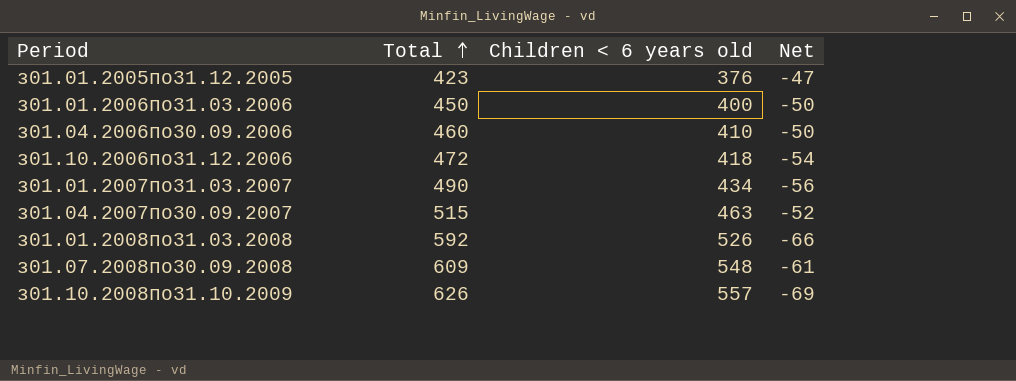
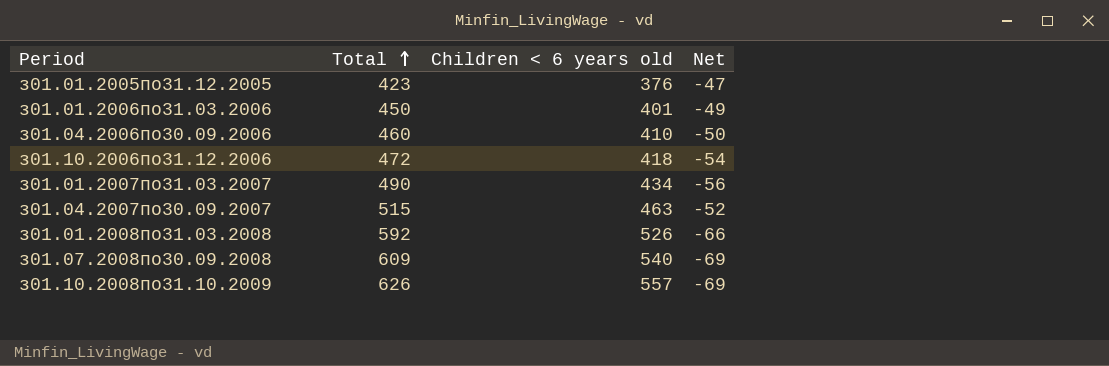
з01.01.2006по31.03.2006 | Children < 6 years old: 400 -> 401
з01.01.2006по31.03.2006 | Net: -50 -> -49
з01.07.2008по30.09.2008 | Children < 6 years old: 548 -> 540
з01.07.2008по30.09.2008 | Net: -61 -> -69

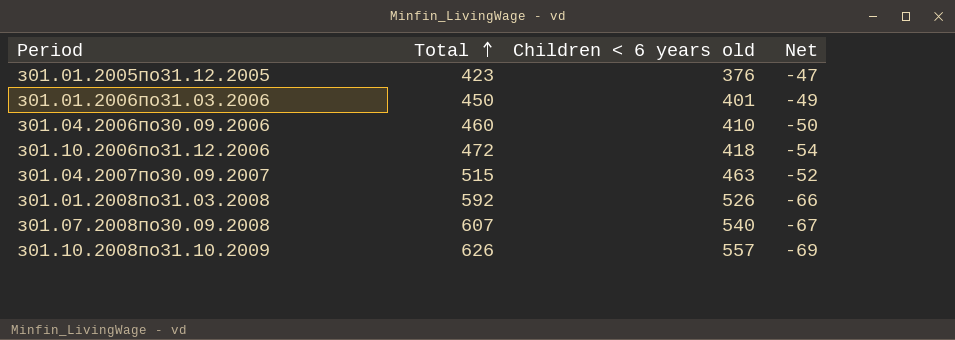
row з01.01.2007по31.03.2007: 490 | 434 | -56 -> none
з01.07.2008по30.09.2008 | Total: 609 -> 607
з01.07.2008по30.09.2008 | Net: -69 -> -67

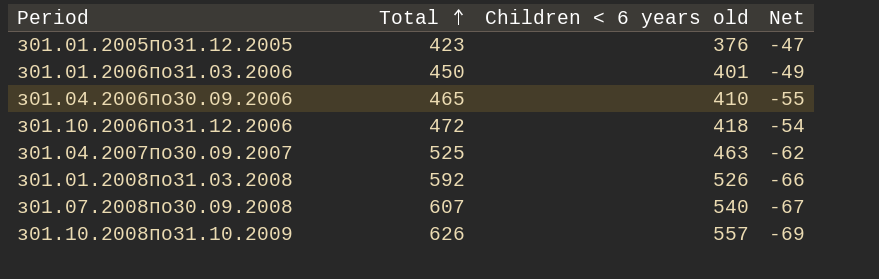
з01.04.2006по30.09.2006 | Total: 460 -> 465
з01.04.2006по30.09.2006 | Net: -50 -> -55
з01.04.2007по30.09.2007 | Total: 515 -> 525
з01.04.2007по30.09.2007 | Net: -52 -> -62

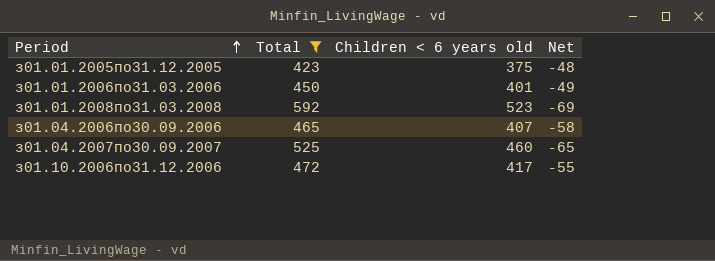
filter: none -> Total <= 592
row order: Total ascending -> Period ascending
з01.01.2005по31.12.2005 | Children < 6 years old: 376 -> 375
з01.01.2005по31.12.2005 | Net: -47 -> -48
з01.01.2008по31.03.2008 | Children < 6 years old: 526 -> 523
з01.01.2008по31.03.2008 | Net: -66 -> -69
з01.04.2006по30.09.2006 | Children < 6 years old: 410 -> 407
з01.04.2006по30.09.2006 | Net: -55 -> -58
з01.04.2007по30.09.2007 | Children < 6 years old: 463 -> 460
з01.04.2007по30.09.2007 | Net: -62 -> -65
з01.10.2006по31.12.2006 | Children < 6 years old: 418 -> 417
з01.10.2006по31.12.2006 | Net: -54 -> -55

